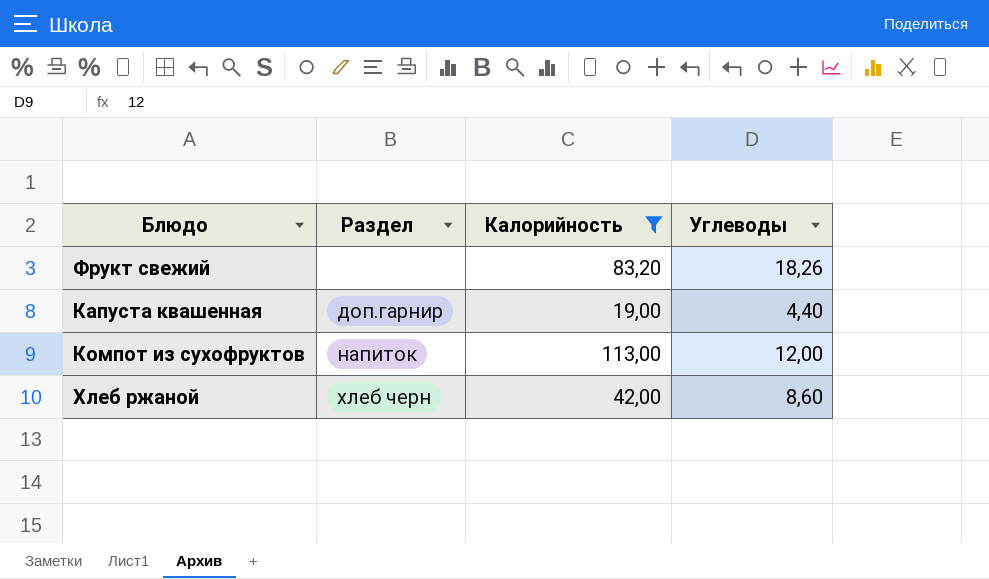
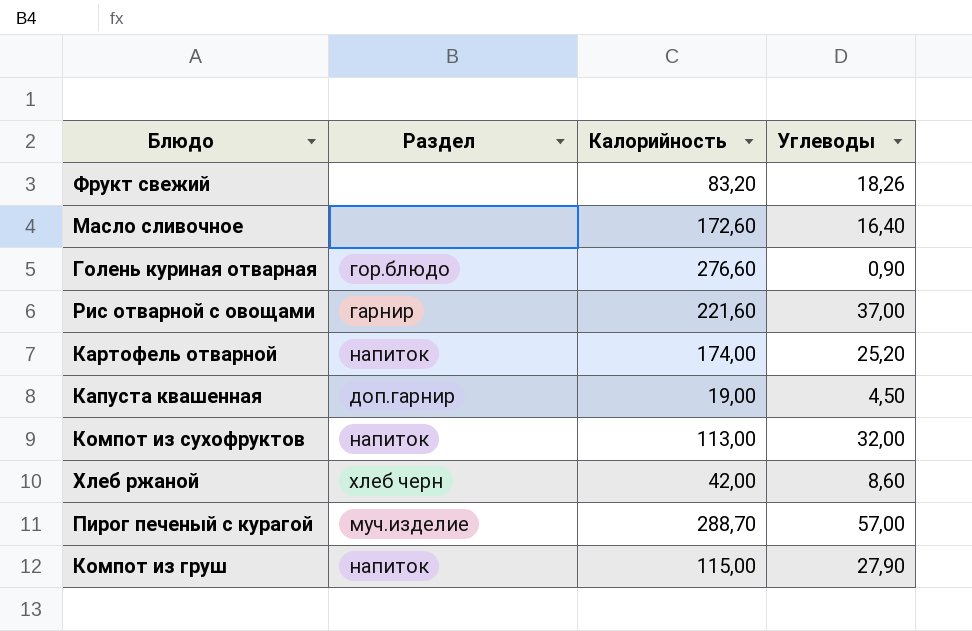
filter: Калорийность <= 113,00 -> none
Капуста квашенная | Углеводы: 4,40 -> 4,50
Компот из сухофруктов | Углеводы: 12,00 -> 32,00

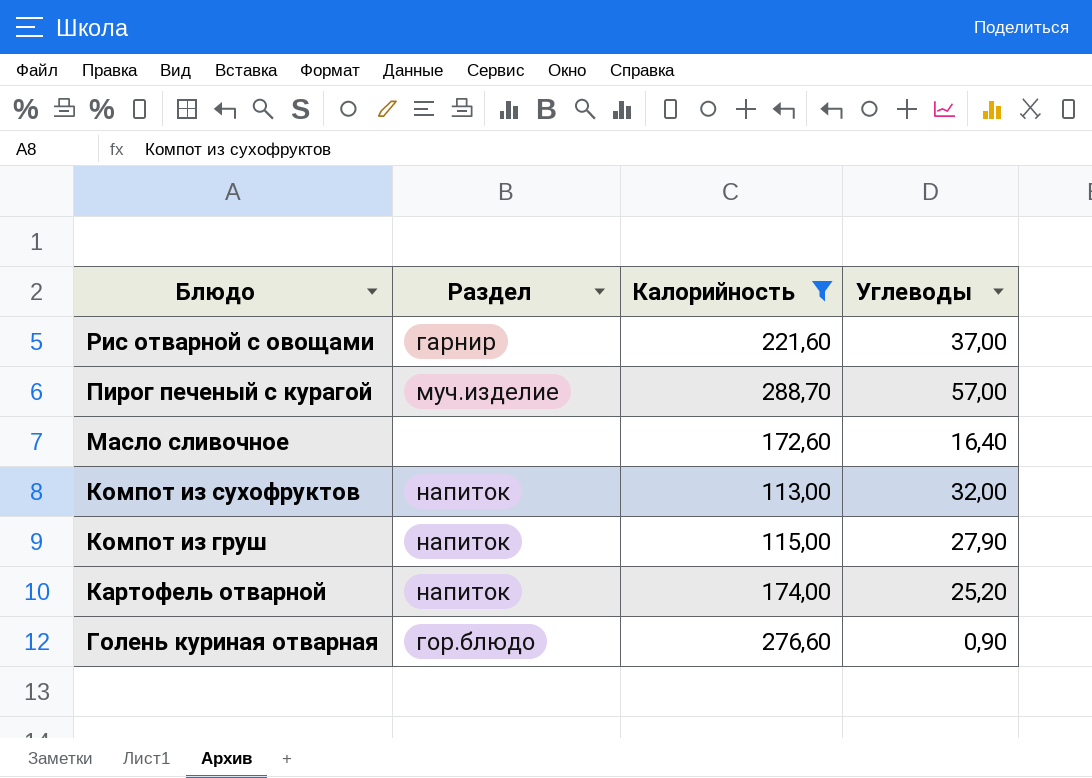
filter: none -> Калорийность >= 113,00
row order: none -> Блюдо descending

